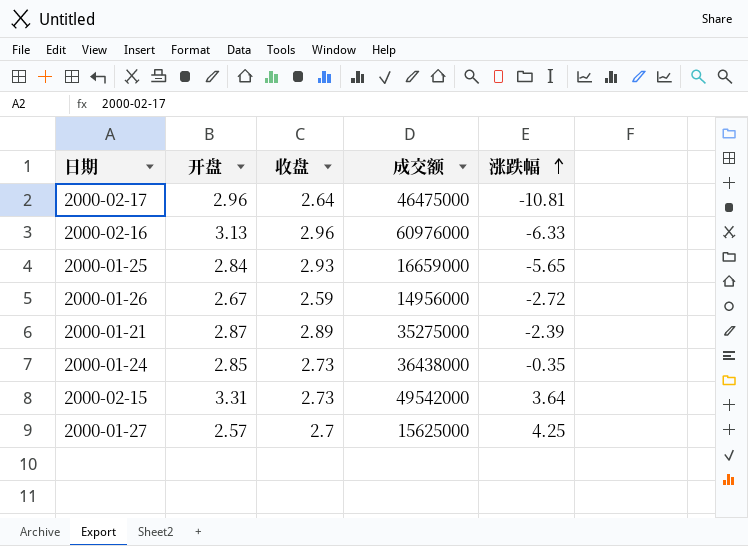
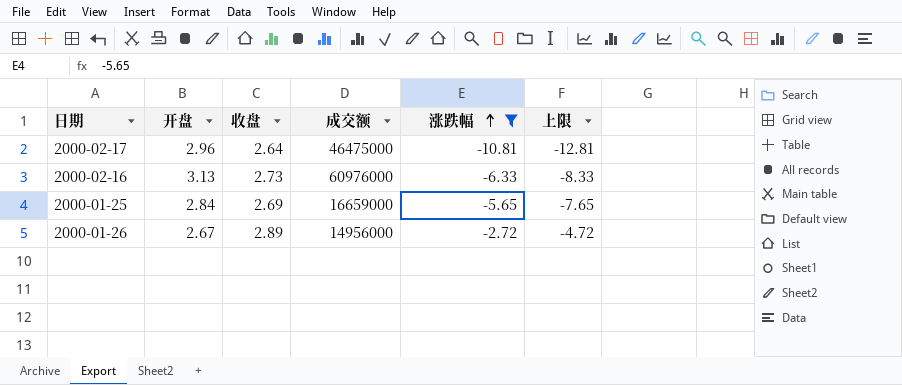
filter: none -> 涨跌幅 <= -2.72
column 上限 | formula: none -> [涨跌幅] - 2
2000-02-16 | 收盘: 2.96 -> 2.73
2000-01-25 | 收盘: 2.93 -> 2.69
2000-01-26 | 收盘: 2.59 -> 2.89

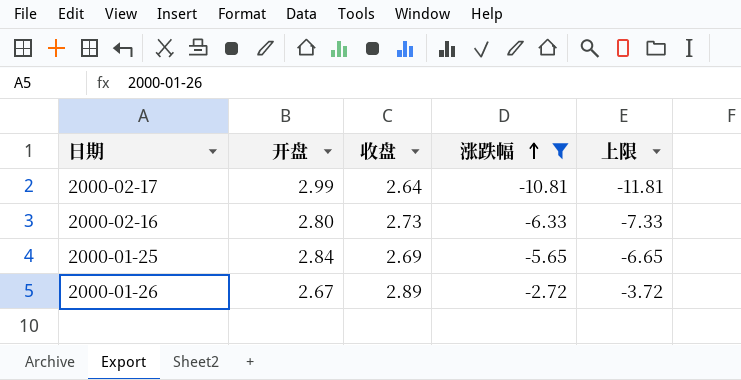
column 成交额 | position: 4 -> none
column 上限 | formula: [涨跌幅] - 2 -> [涨跌幅] - 1
2000-02-17 | 开盘: 2.96 -> 2.99
2000-02-16 | 开盘: 3.13 -> 2.80

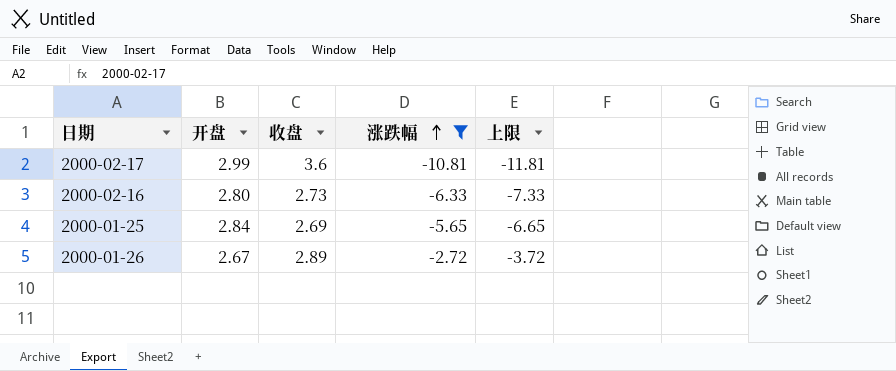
2000-02-17 | 收盘: 2.64 -> 3.6

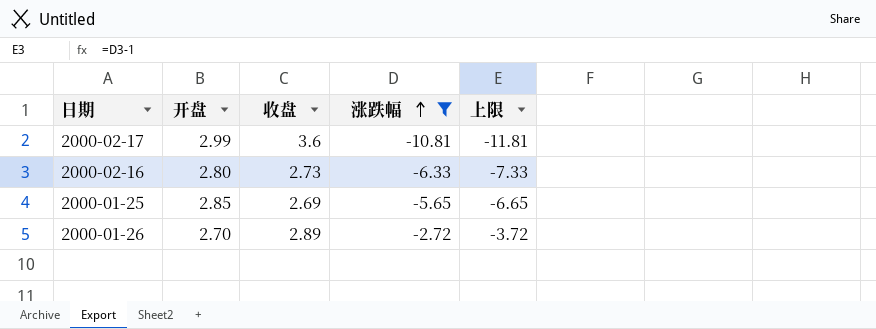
2000-01-25 | 开盘: 2.84 -> 2.85
2000-01-26 | 开盘: 2.67 -> 2.70

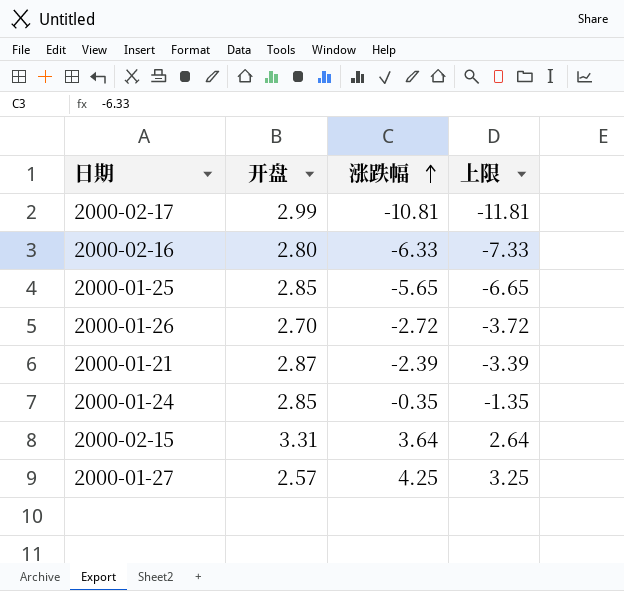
filter: 涨跌幅 <= -2.72 -> none
column 收盘 | position: 3 -> none

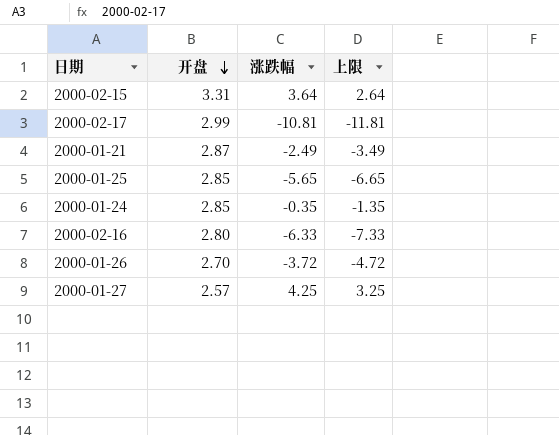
row order: 涨跌幅 ascending -> 开盘 descending
2000-01-21 | 涨跌幅: -2.39 -> -2.49
2000-01-21 | 上限: -3.39 -> -3.49
2000-01-26 | 涨跌幅: -2.72 -> -3.72
2000-01-26 | 上限: -3.72 -> -4.72

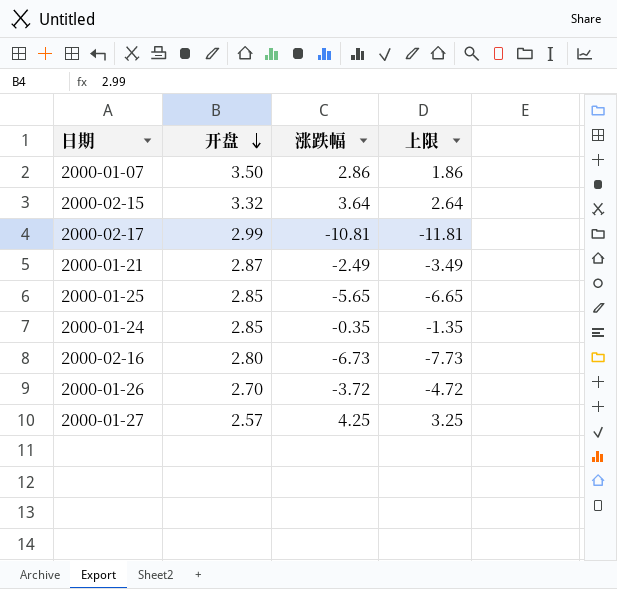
row 2000-01-07: none -> 3.50 | 2.86 | 1.86
2000-02-15 | 开盘: 3.31 -> 3.32
2000-02-16 | 涨跌幅: -6.33 -> -6.73
2000-02-16 | 上限: -7.33 -> -7.73

